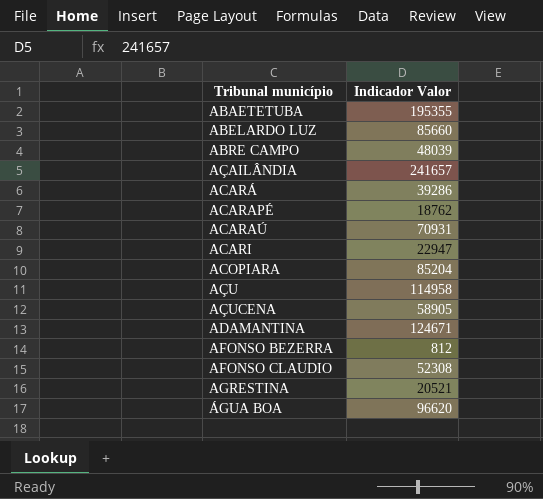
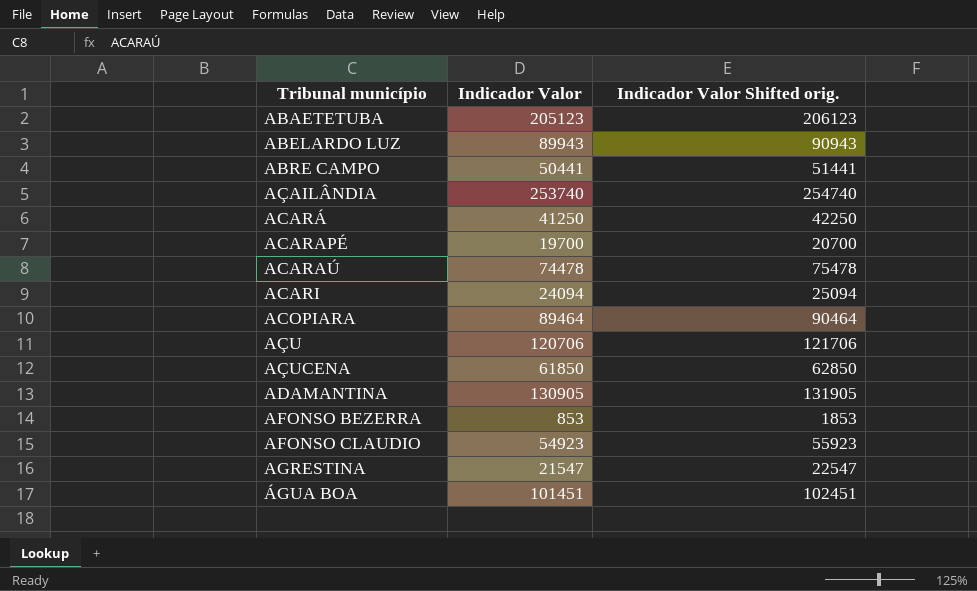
column Indicador Valor Shifted orig. | formula: none -> [Indicador Valor] + 1000
ABAETETUBA | Indicador Valor: 195355 -> 205123
ABELARDO LUZ | Indicador Valor: 85660 -> 89943
ABRE CAMPO | Indicador Valor: 48039 -> 50441
AÇAILÂNDIA | Indicador Valor: 241657 -> 253740
ACARÁ | Indicador Valor: 39286 -> 41250
ACARAPÉ | Indicador Valor: 18762 -> 19700
ACARAÚ | Indicador Valor: 70931 -> 74478
ACARI | Indicador Valor: 22947 -> 24094
ACOPIARA | Indicador Valor: 85204 -> 89464
AÇU | Indicador Valor: 114958 -> 120706
AÇUCENA | Indicador Valor: 58905 -> 61850
ADAMANTINA | Indicador Valor: 124671 -> 130905
AFONSO BEZERRA | Indicador Valor: 812 -> 853
AFONSO CLAUDIO | Indicador Valor: 52308 -> 54923
AGRESTINA | Indicador Valor: 20521 -> 21547
ÁGUA BOA | Indicador Valor: 96620 -> 101451

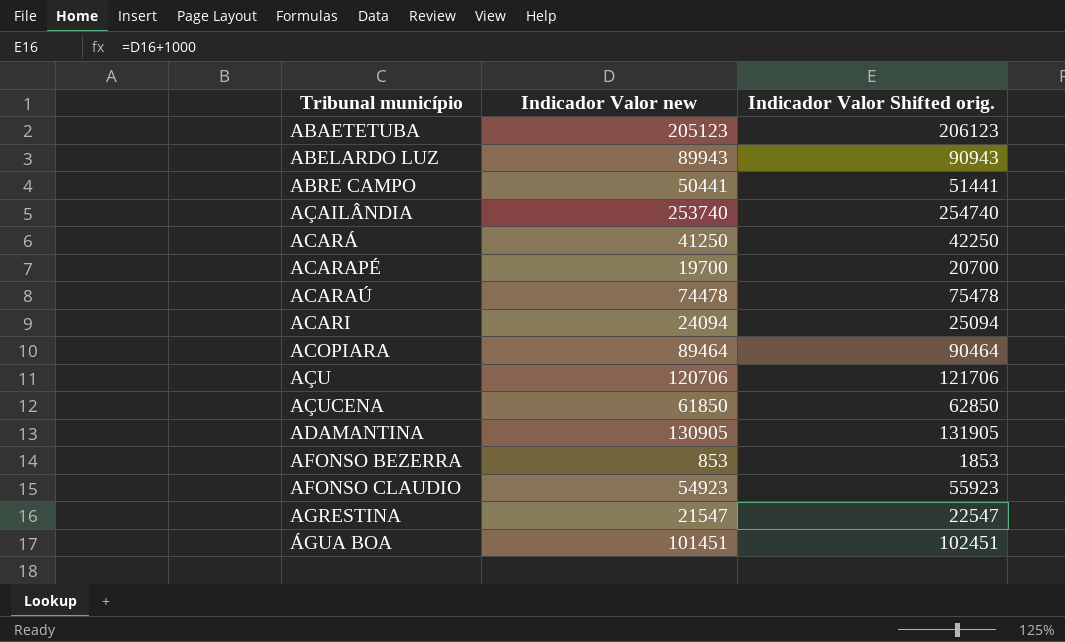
column name: Indicador Valor -> Indicador Valor new

